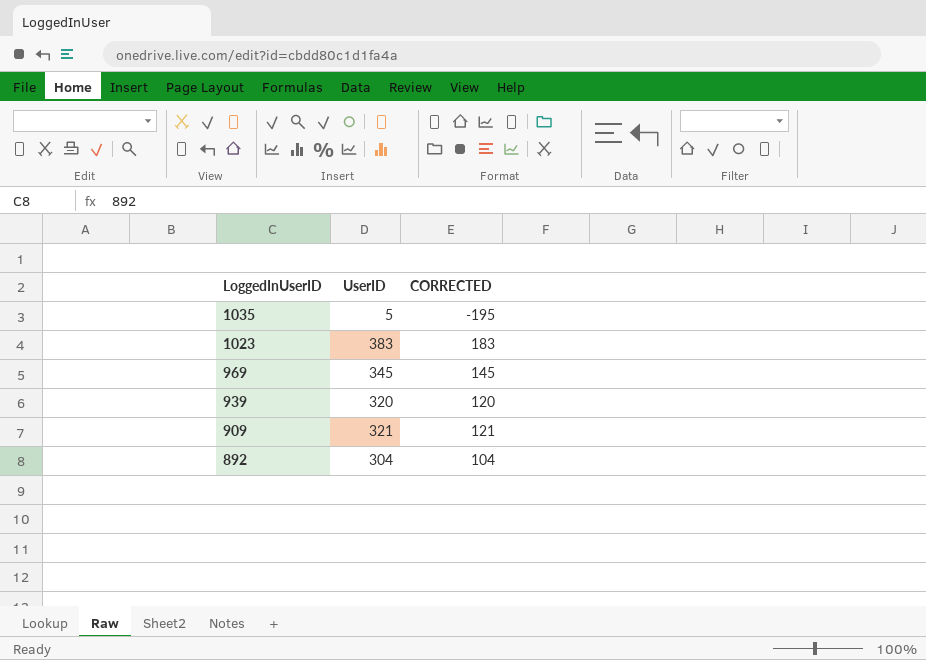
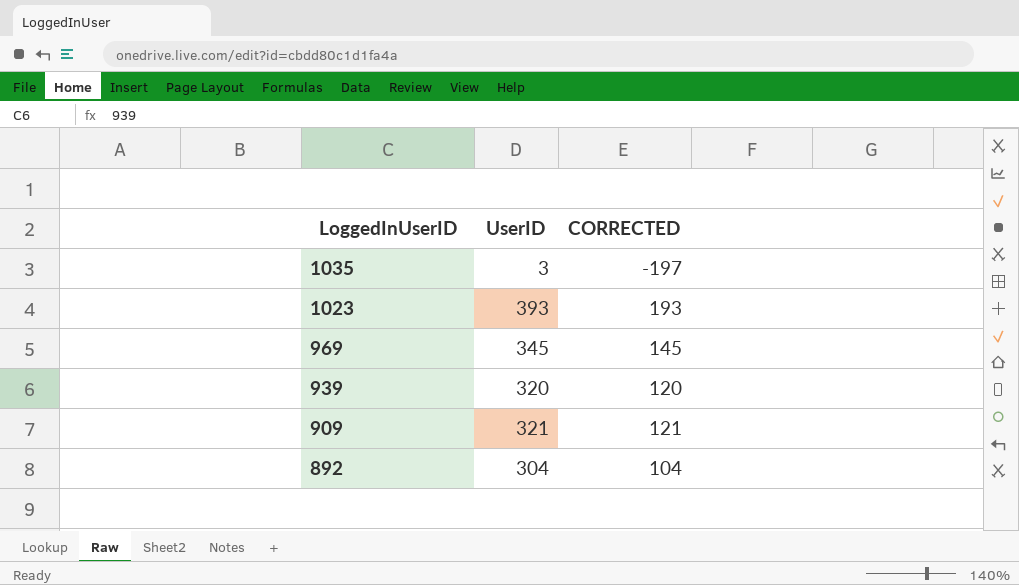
1035 | UserID: 5 -> 3
1035 | CORRECTED: -195 -> -197
1023 | UserID: 383 -> 393
1023 | CORRECTED: 183 -> 193

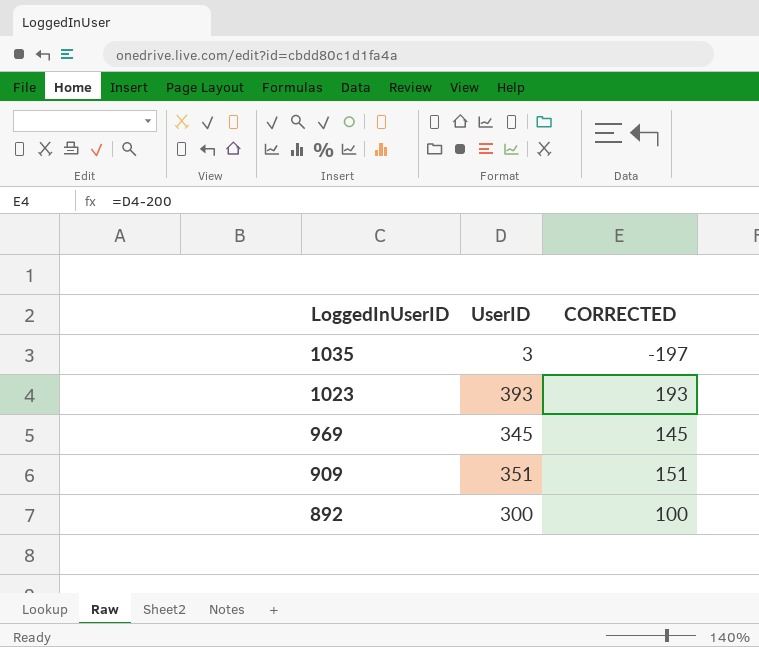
row 939: 320 | 120 -> none
909 | UserID: 321 -> 351
909 | CORRECTED: 121 -> 151
892 | UserID: 304 -> 300
892 | CORRECTED: 104 -> 100

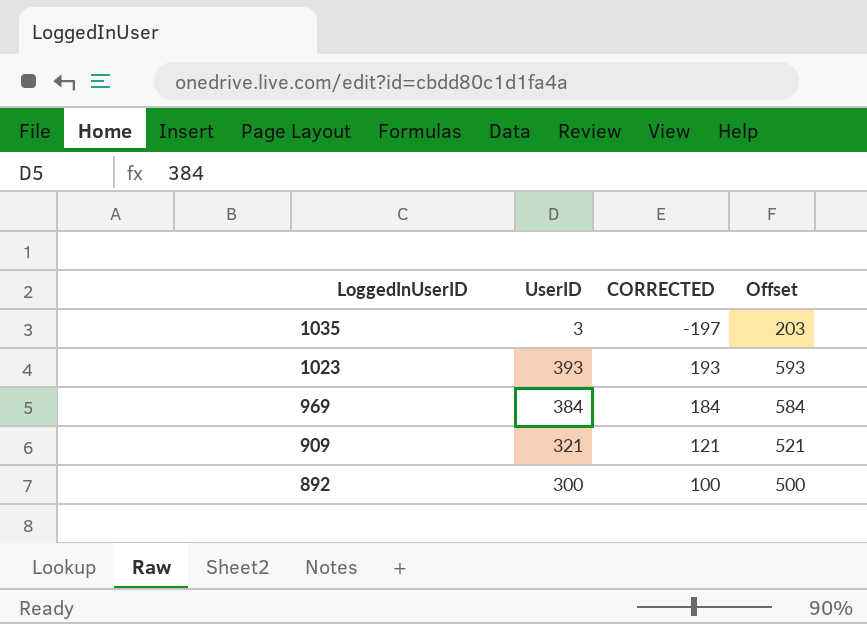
column Offset | formula: none -> [UserID] + 200
969 | UserID: 345 -> 384
969 | CORRECTED: 145 -> 184
909 | UserID: 351 -> 321
909 | CORRECTED: 151 -> 121

